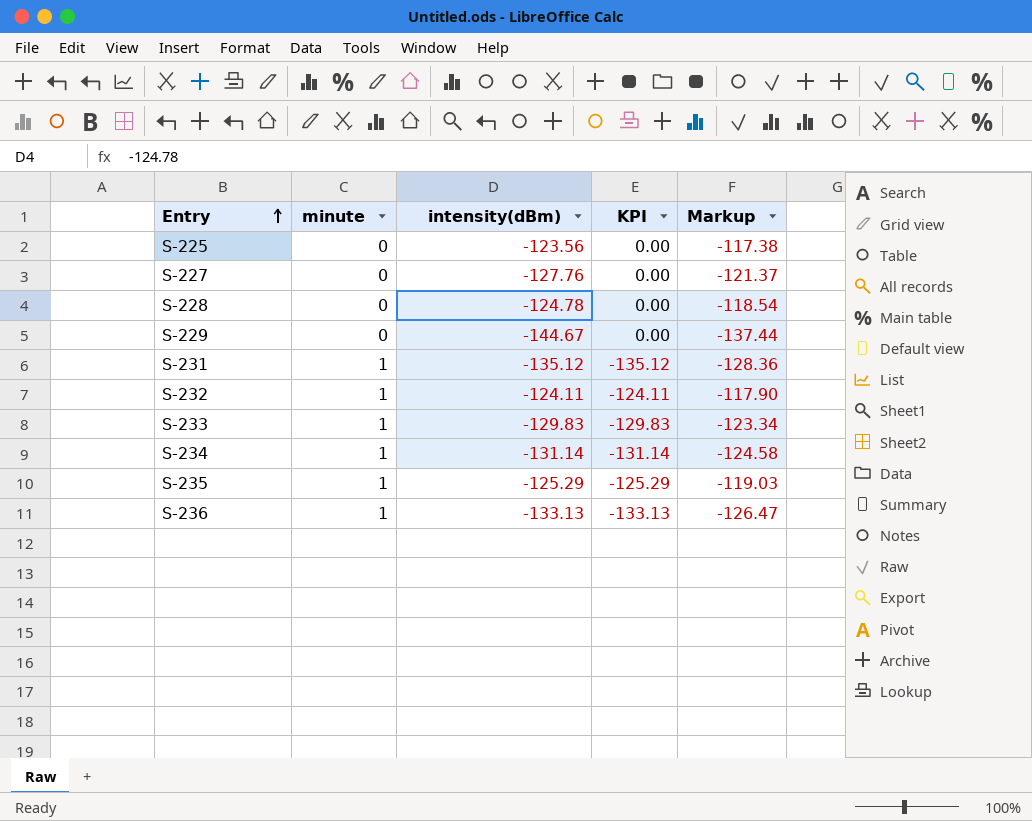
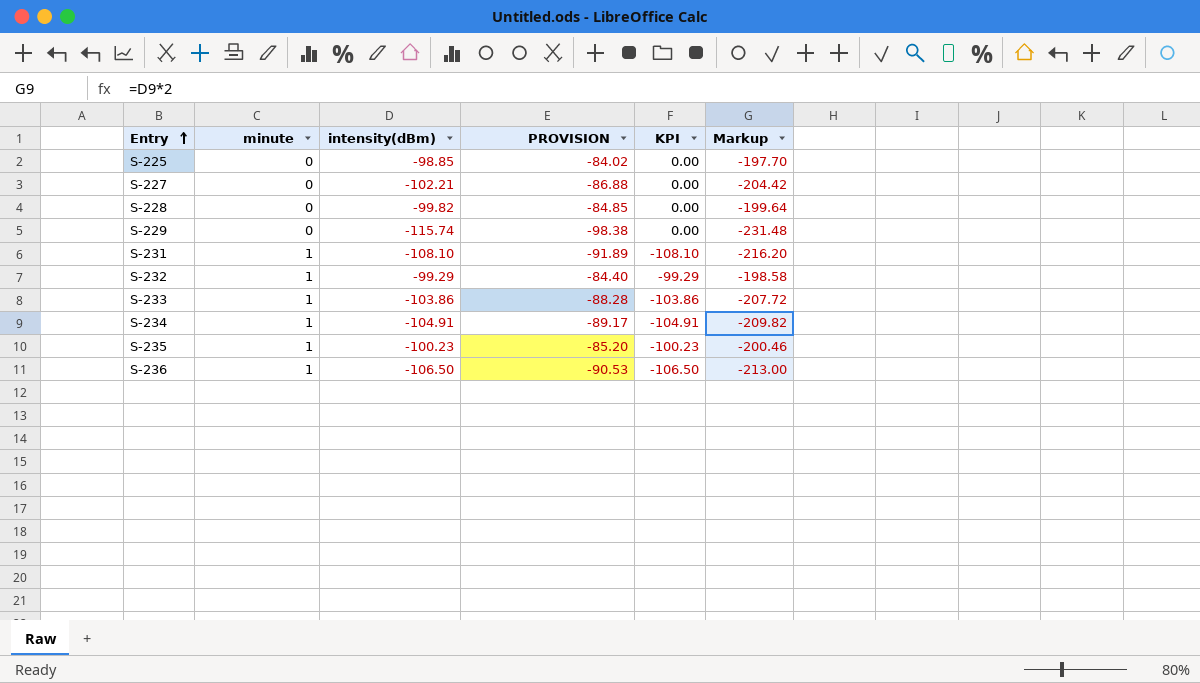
column PROVISION | formula: none -> [intensity(dBm)] * 0.85
column Markup | formula: [intensity(dBm)] * 0.95 -> [intensity(dBm)] * 2
S-225 | intensity(dBm): -123.56 -> -98.85
S-227 | intensity(dBm): -127.76 -> -102.21
S-228 | intensity(dBm): -124.78 -> -99.82
S-229 | intensity(dBm): -144.67 -> -115.74
S-231 | intensity(dBm): -135.12 -> -108.10
S-231 | KPI: -135.12 -> -108.10
S-232 | intensity(dBm): -124.11 -> -99.29
S-232 | KPI: -124.11 -> -99.29
S-233 | intensity(dBm): -129.83 -> -103.86
S-233 | KPI: -129.83 -> -103.86
S-234 | intensity(dBm): -131.14 -> -104.91
S-234 | KPI: -131.14 -> -104.91
S-235 | intensity(dBm): -125.29 -> -100.23
S-235 | KPI: -125.29 -> -100.23
S-236 | intensity(dBm): -133.13 -> -106.50
S-236 | KPI: -133.13 -> -106.50

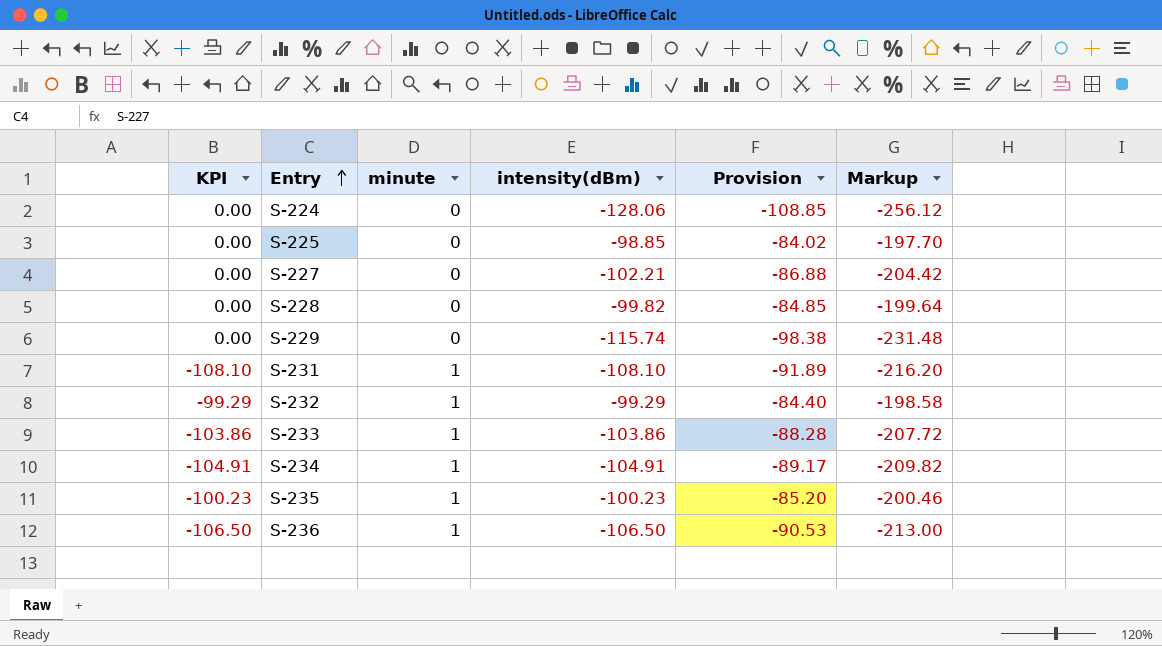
column KPI | position: 5 -> 1
column name: PROVISION -> Provision
row S-224: none -> 0.00 | 0 | -128.06 | -108.85 | -256.12

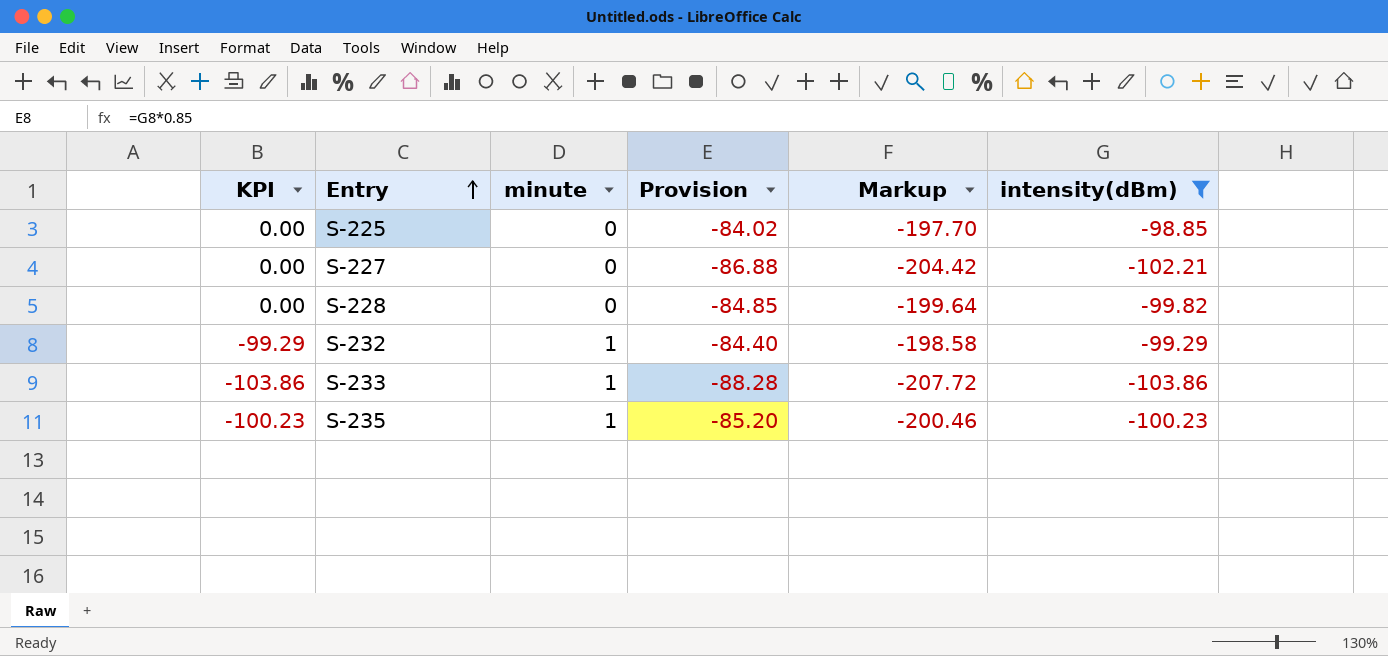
filter: none -> intensity(dBm) >= -103.86
column intensity(dBm) | position: 4 -> 6

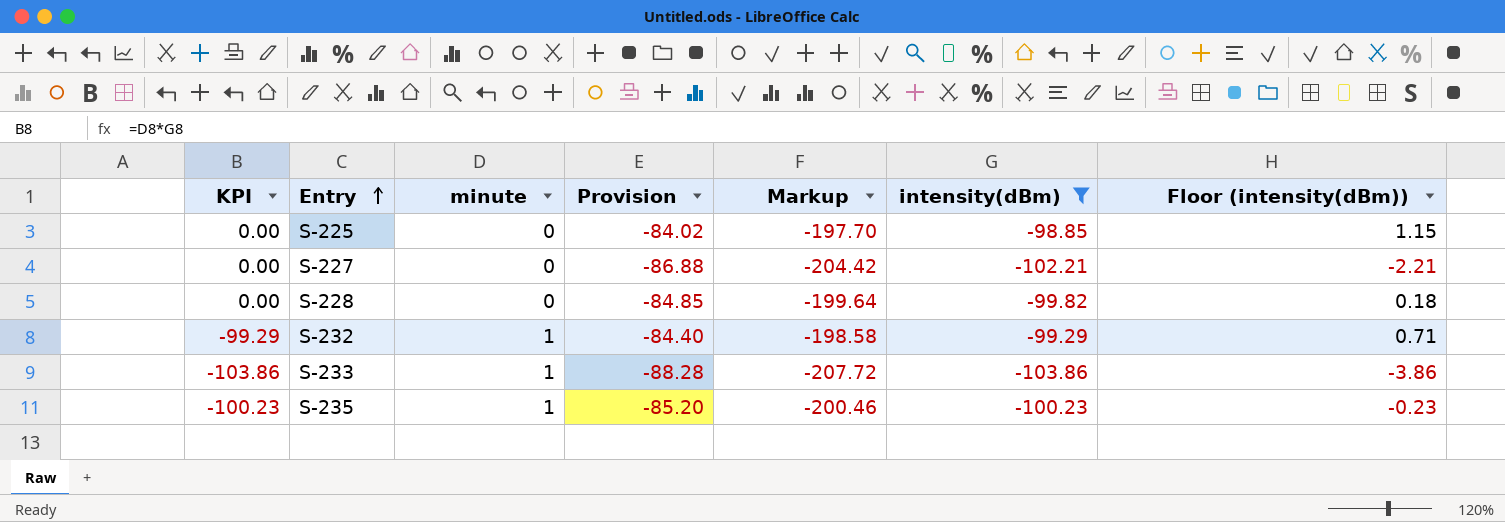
column Floor (intensity(dBm)) | formula: none -> [intensity(dBm)] + 100

